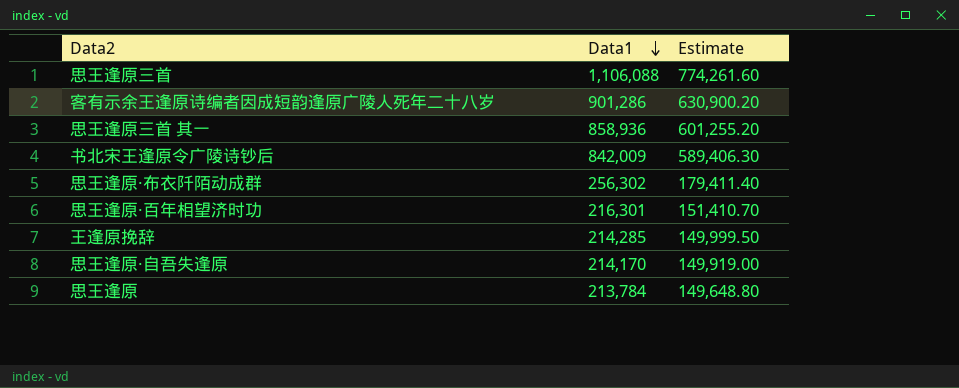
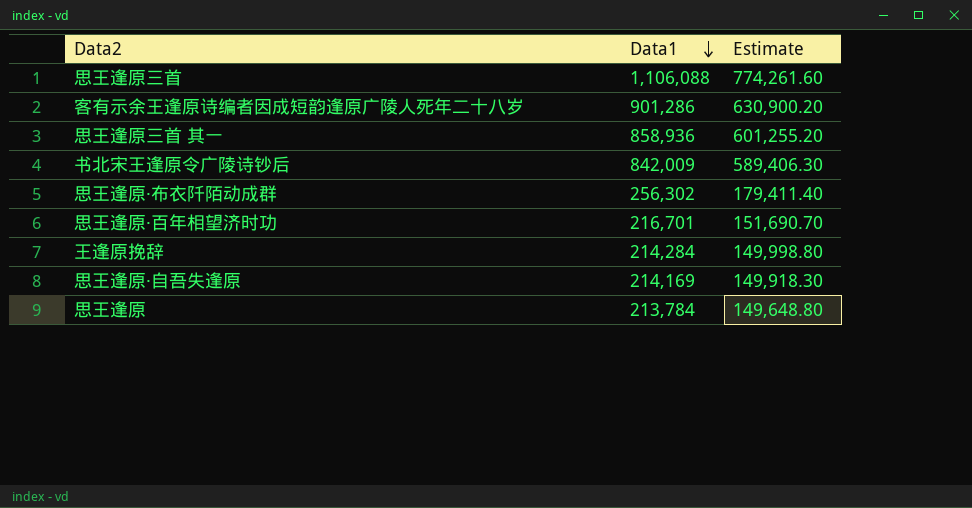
思王逢原·百年相望济时功 | Data1: 216,301 -> 216,701
思王逢原·百年相望济时功 | Estimate: 151,410.70 -> 151,690.70
王逢原挽辞 | Data1: 214,285 -> 214,284
王逢原挽辞 | Estimate: 149,999.50 -> 149,998.80
思王逢原·自吾失逢原 | Data1: 214,170 -> 214,169
思王逢原·自吾失逢原 | Estimate: 149,919.00 -> 149,918.30

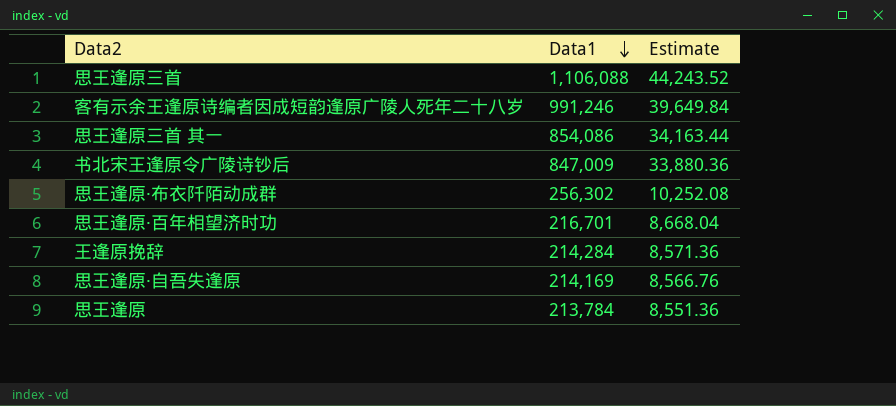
column Estimate | formula: [Data1] * 0.7 -> [Data1] * 0.04
客有示余王逢原诗编者因成短韵逢原广陵人死年二十八岁 | Data1: 901,286 -> 991,246
思王逢原三首 其一 | Data1: 858,936 -> 854,086
书北宋王逢原令广陵诗钞后 | Data1: 842,009 -> 847,009

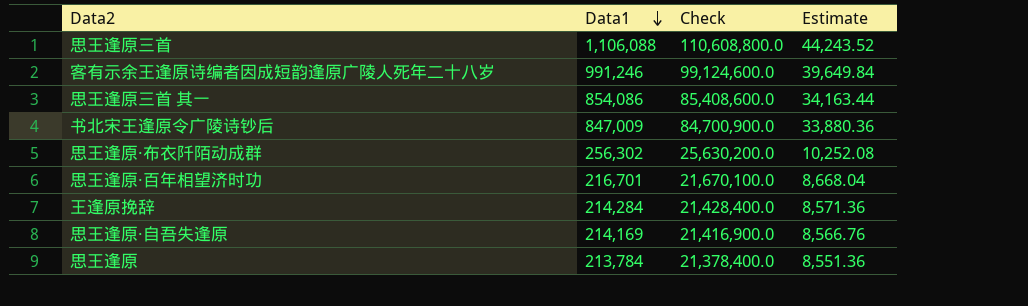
column Check | formula: none -> [Data1] * 100

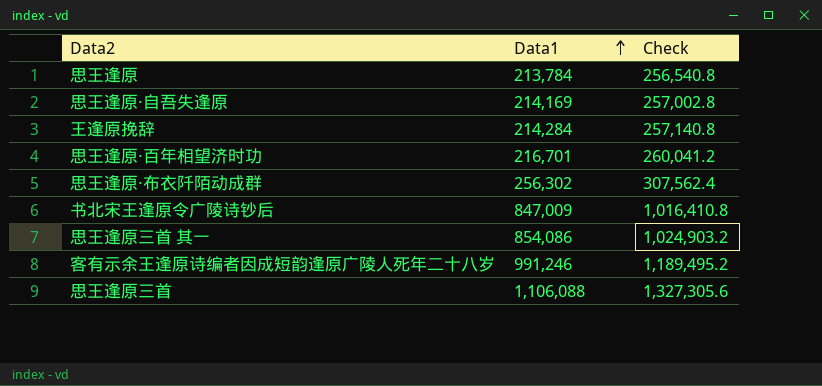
row order: Data1 descending -> Data1 ascending
column Estimate | formula: [Data1] * 0.04 -> none
column Check | formula: [Data1] * 100 -> [Data1] * 1.2

